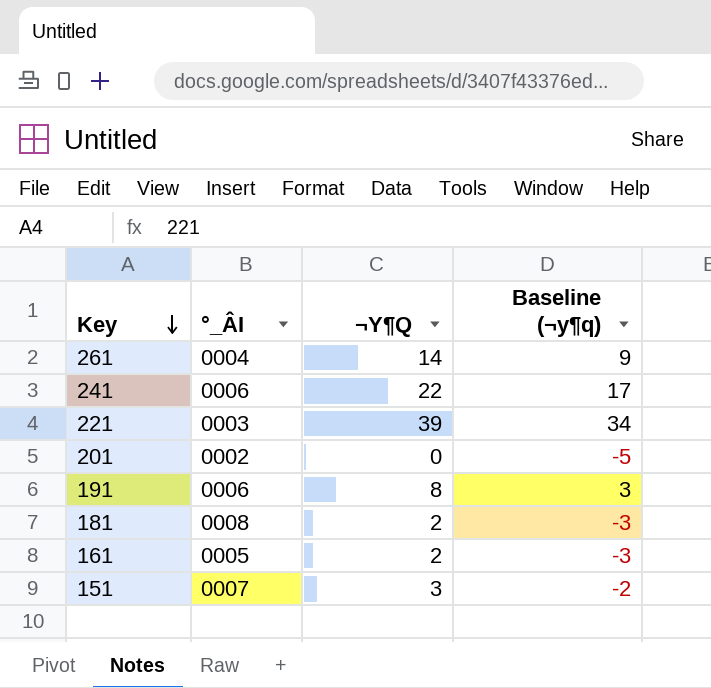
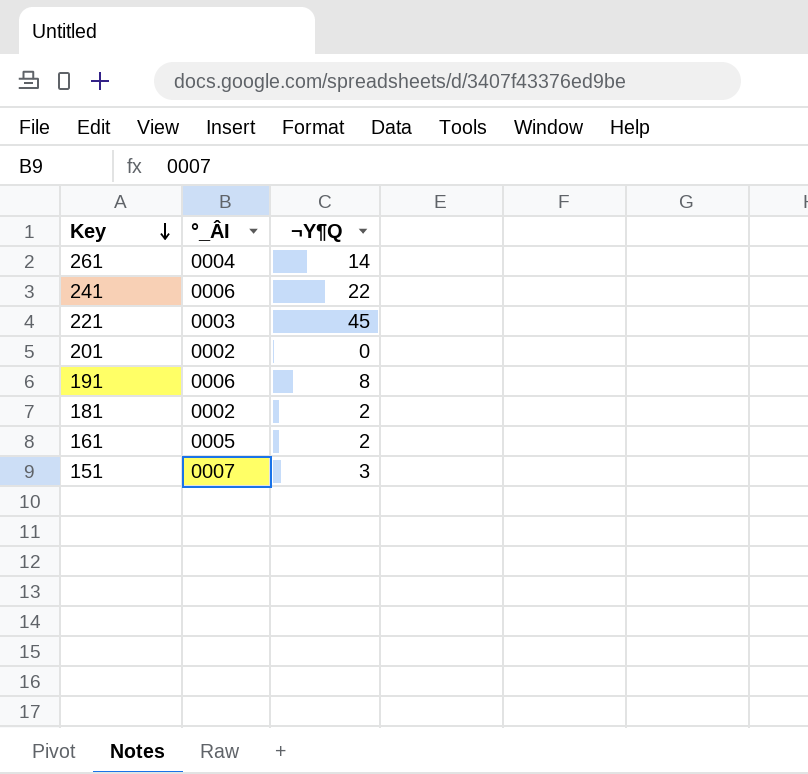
column Baseline (¬y¶q) | formula: [¬Y¶Q] - 5 -> none
221 | ¬Y¶Q: 39 -> 45
181 | °_ÂI: 0008 -> 0002

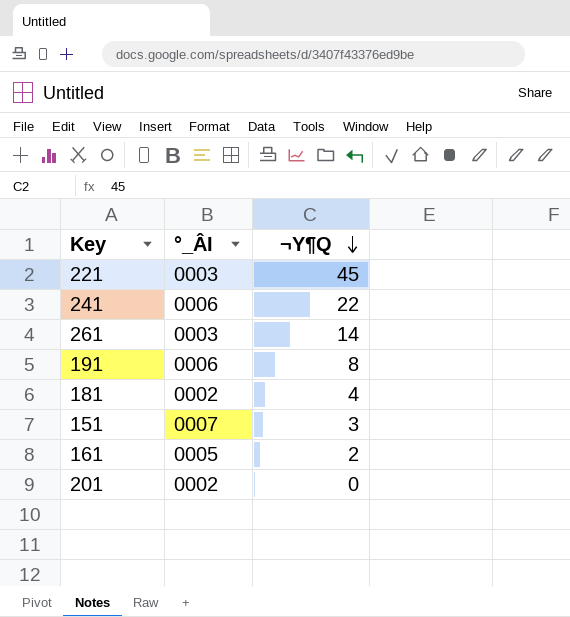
row order: Key descending -> ¬Y¶Q descending
261 | °_ÂI: 0004 -> 0003
181 | ¬Y¶Q: 2 -> 4

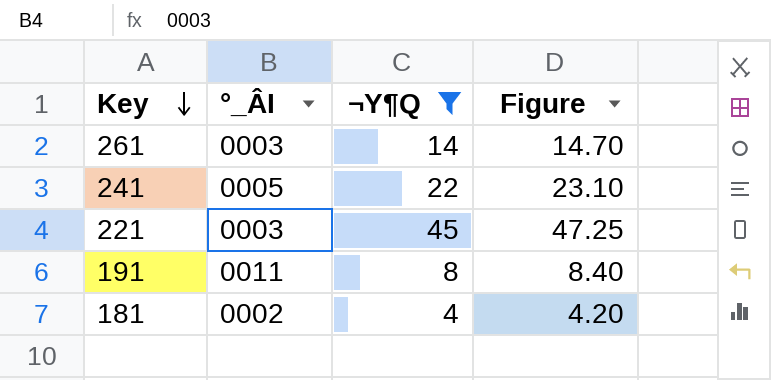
filter: none -> ¬Y¶Q >= 4
row order: ¬Y¶Q descending -> Key descending
column Figure | formula: none -> [¬Y¶Q] * 1.05
241 | °_ÂI: 0006 -> 0005
191 | °_ÂI: 0006 -> 0011

